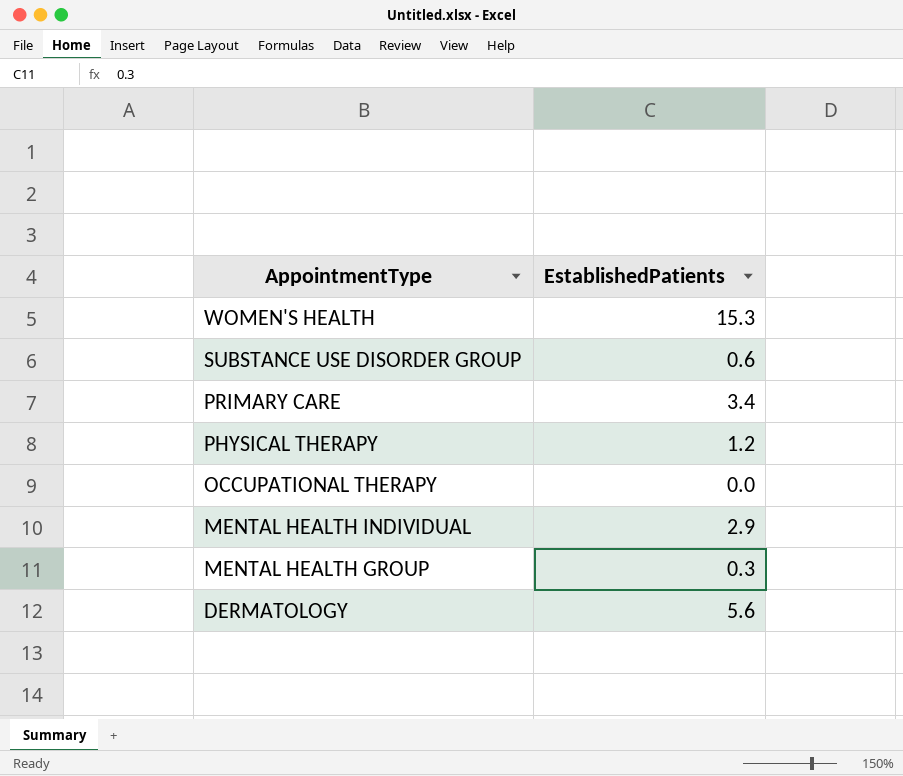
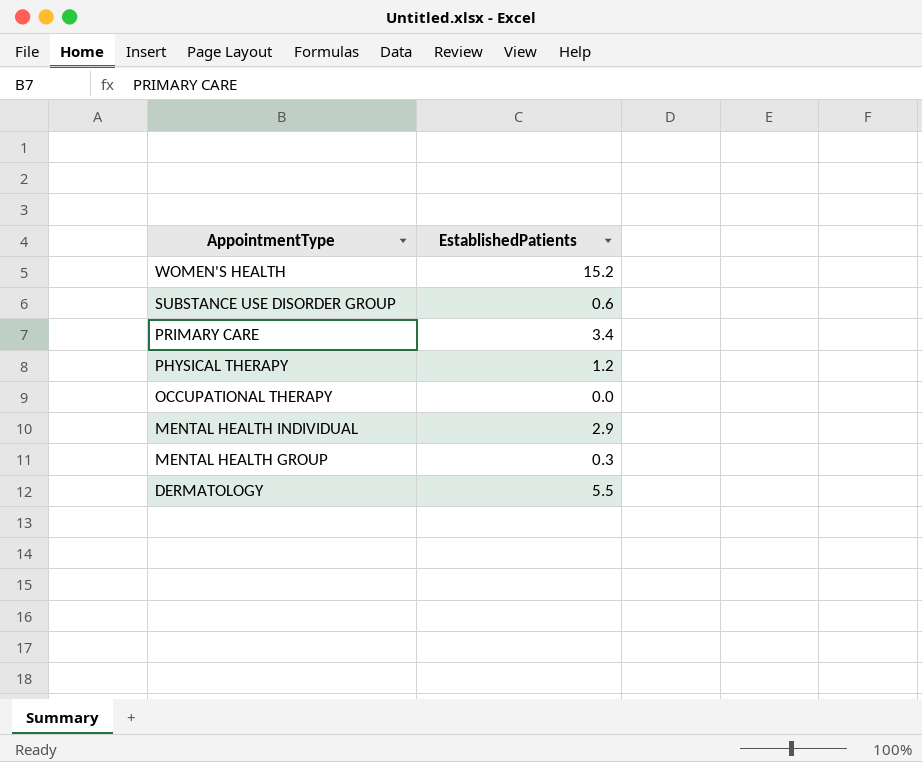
WOMEN'S HEALTH | EstablishedPatients: 15.3 -> 15.2
DERMATOLOGY | EstablishedPatients: 5.6 -> 5.5

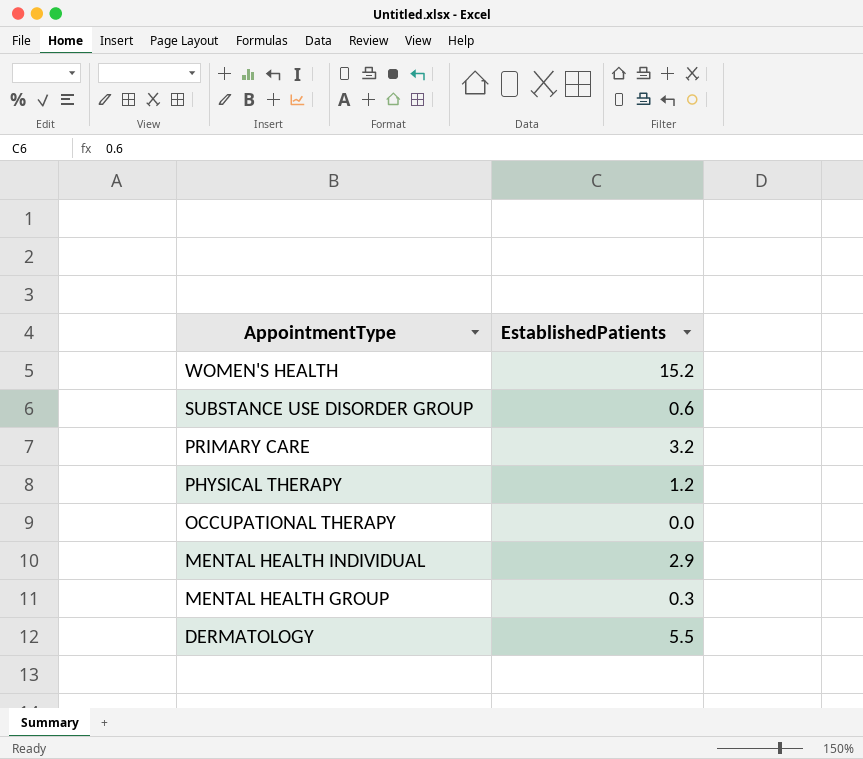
PRIMARY CARE | EstablishedPatients: 3.4 -> 3.2

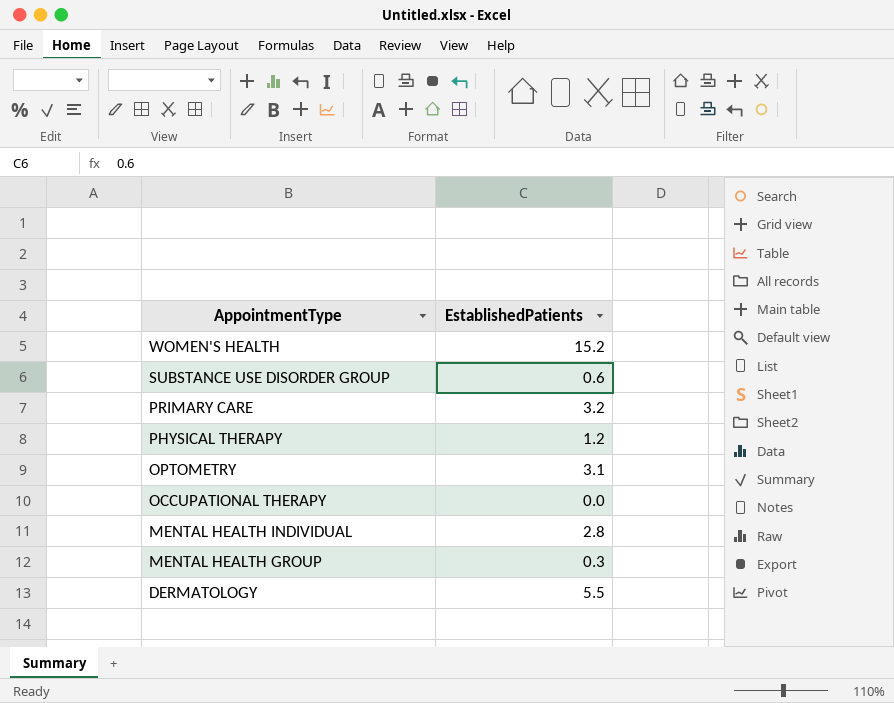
row OPTOMETRY: none -> 3.1
MENTAL HEALTH INDIVIDUAL | EstablishedPatients: 2.9 -> 2.8

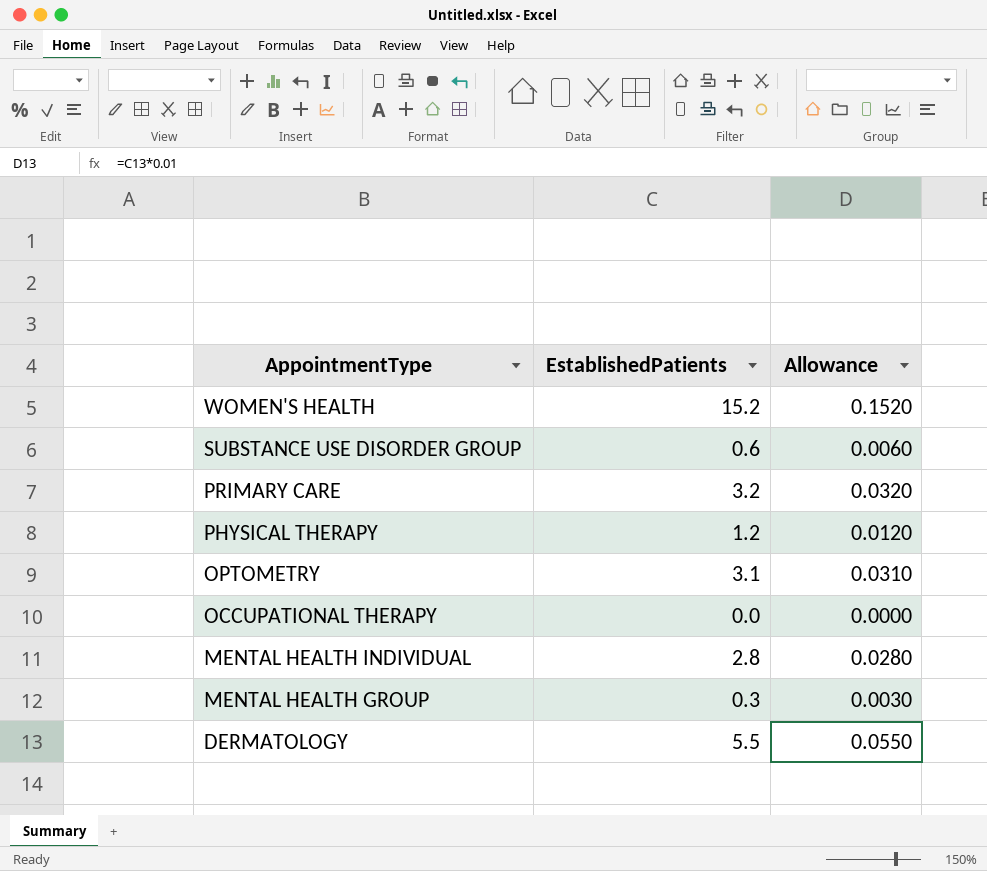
column Allowance | formula: none -> [EstablishedPatients] * 0.01

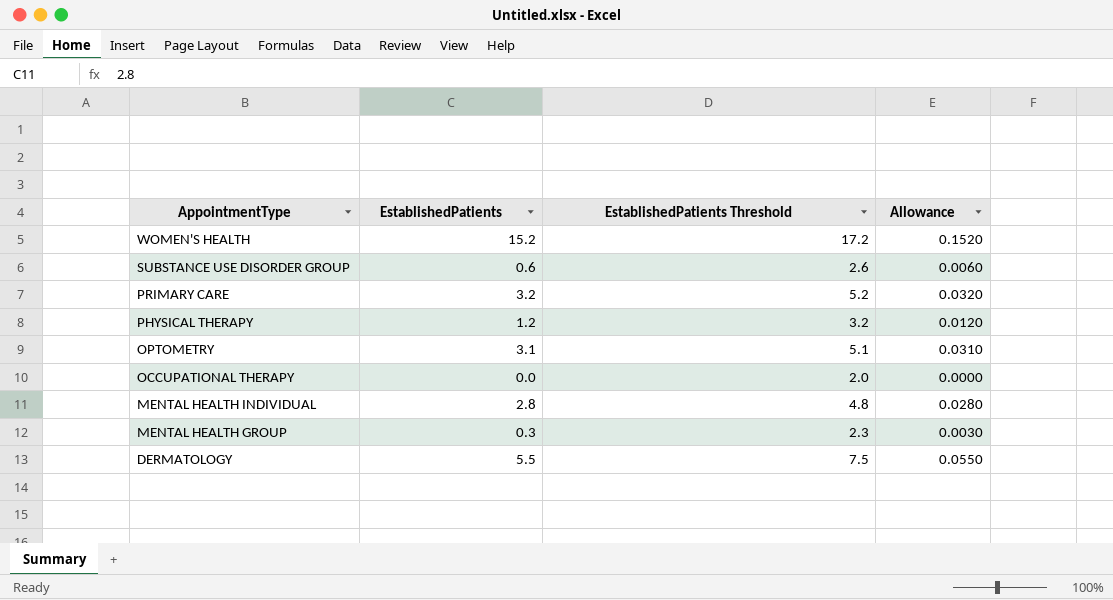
column EstablishedPatients Threshold | formula: none -> [EstablishedPatients] + 2

